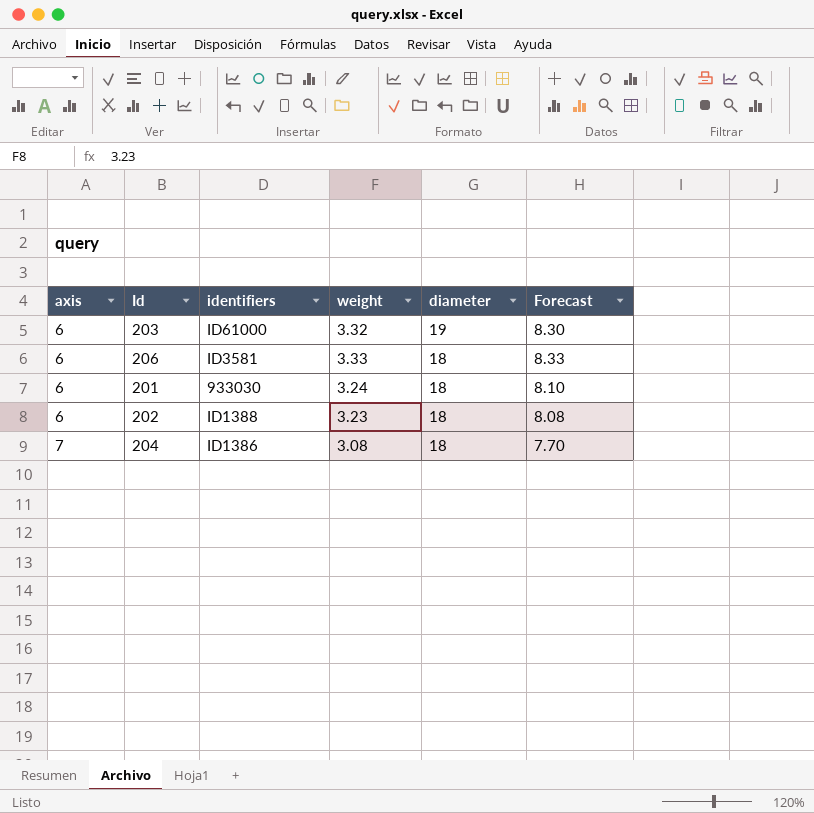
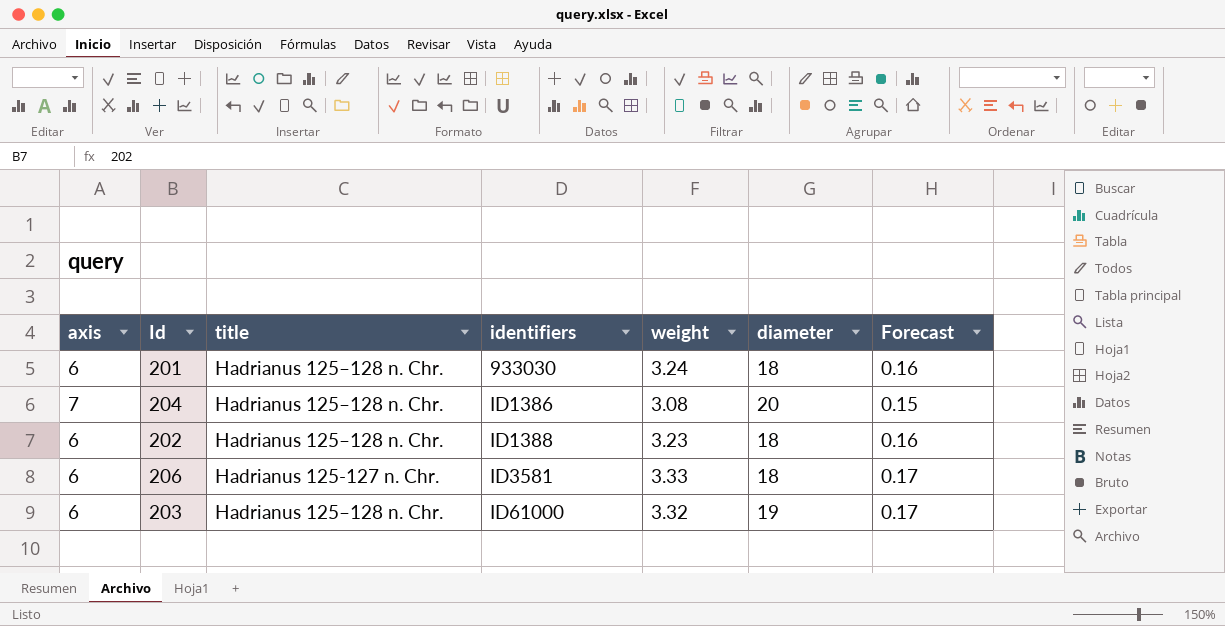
row order: axis ascending -> identifiers ascending
column title | position: none -> 3
column Forecast | formula: [weight] * 2.5 -> [weight] * 0.05
204 | diameter: 18 -> 20

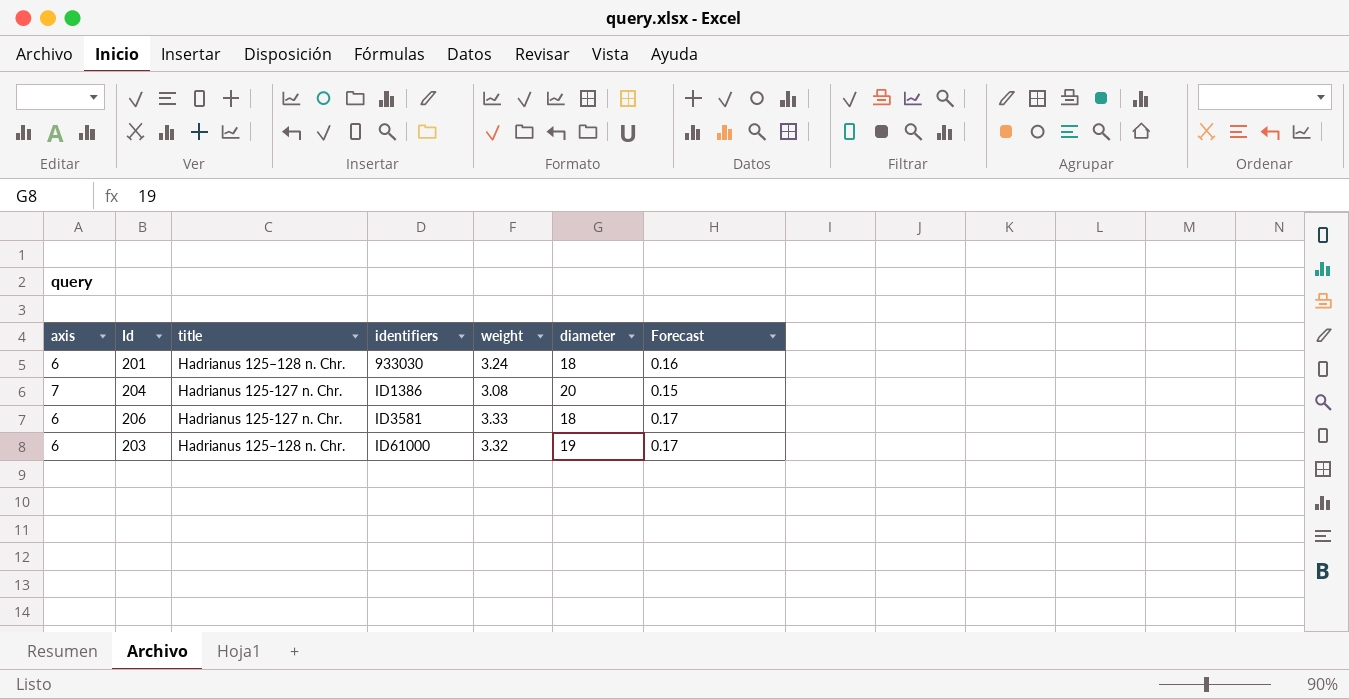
row 202: 6 | Hadrianus 125–128 n. Chr. | ID1388 | 3.23 | 18 | 0.16 -> none
204 | title: Hadrianus 125–128 n. Chr. -> Hadrianus 125-127 n. Chr.

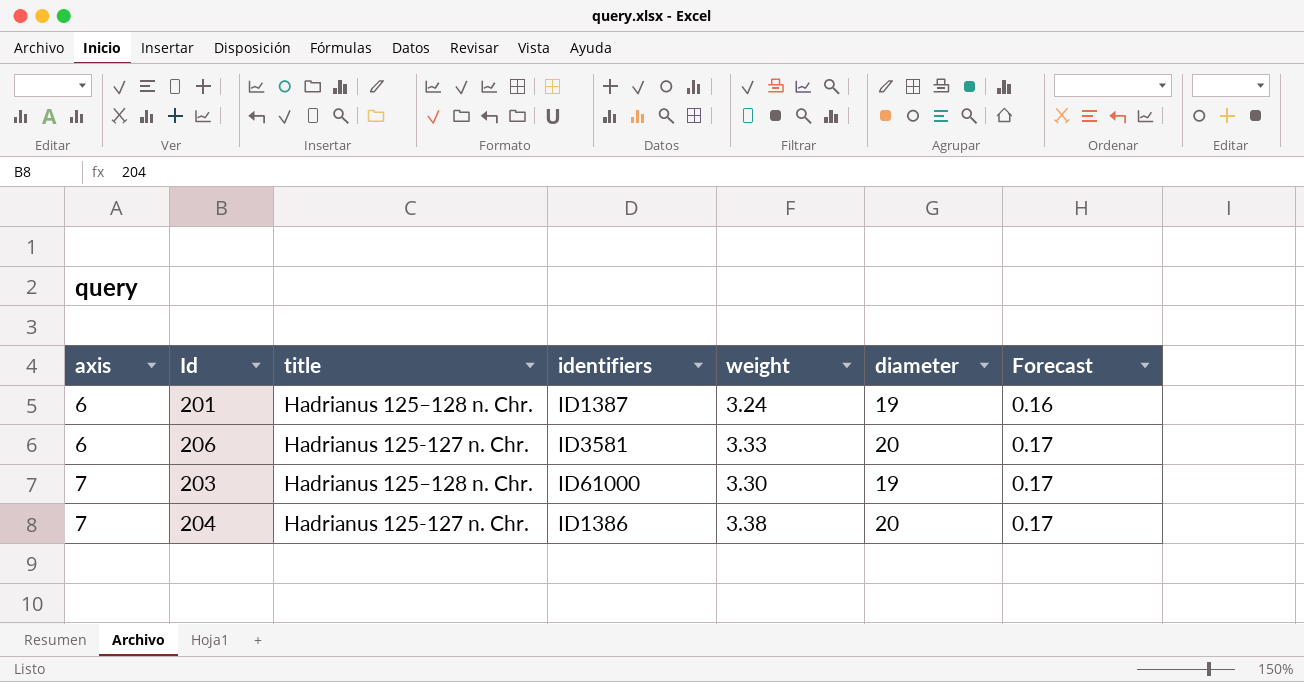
row order: identifiers ascending -> axis ascending
201 | identifiers: 933030 -> ID1387
201 | diameter: 18 -> 19
206 | diameter: 18 -> 20
203 | axis: 6 -> 7
203 | weight: 3.32 -> 3.30
204 | weight: 3.08 -> 3.38
204 | Forecast: 0.15 -> 0.17

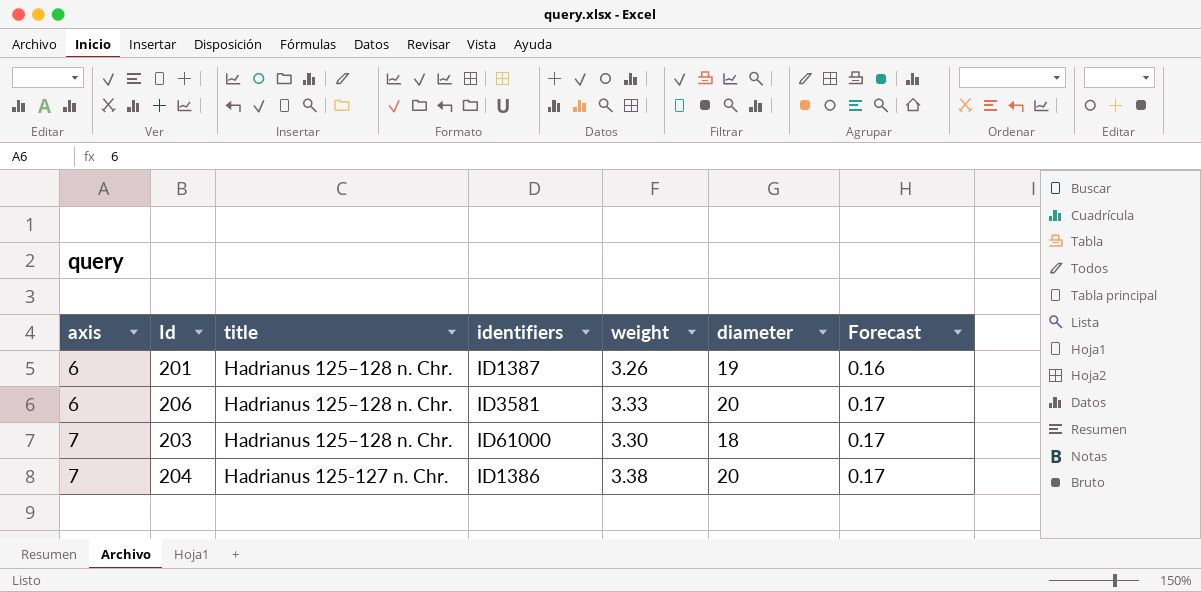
201 | weight: 3.24 -> 3.26
206 | title: Hadrianus 125-127 n. Chr. -> Hadrianus 125–128 n. Chr.
203 | diameter: 19 -> 18

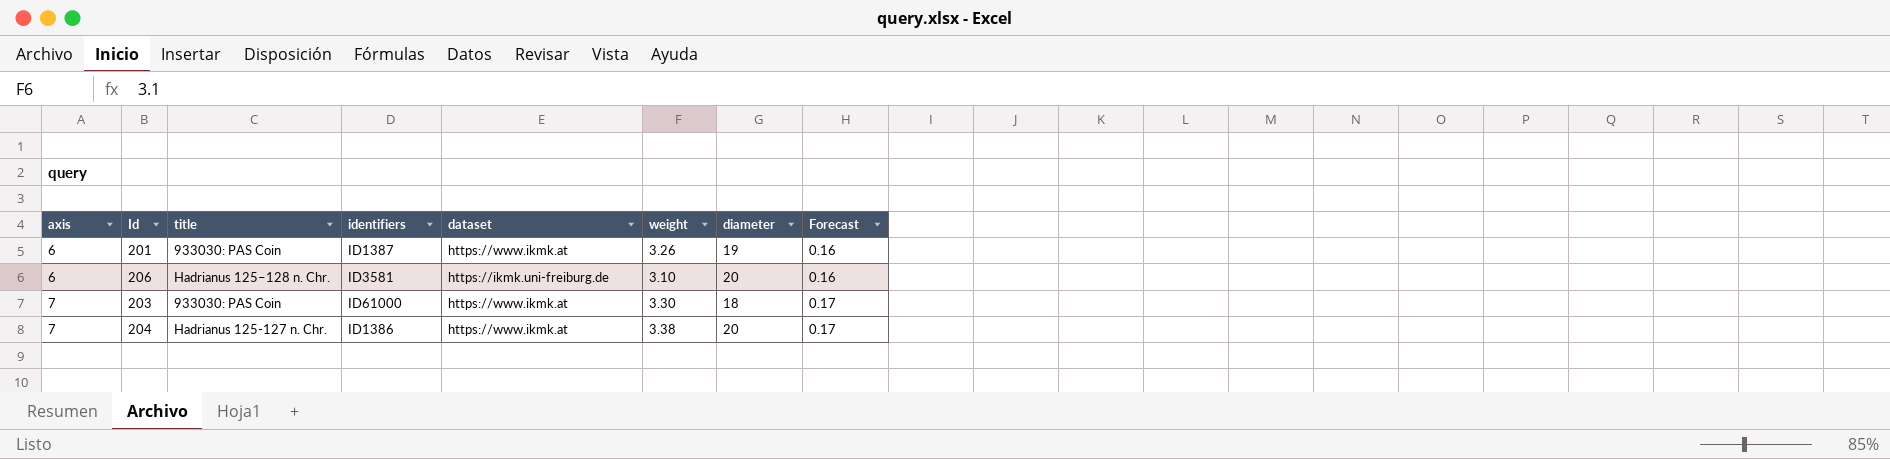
column dataset | position: none -> 5
201 | title: Hadrianus 125–128 n. Chr. -> 933030: PAS Coin
206 | weight: 3.33 -> 3.10
206 | Forecast: 0.17 -> 0.16
203 | title: Hadrianus 125–128 n. Chr. -> 933030: PAS Coin

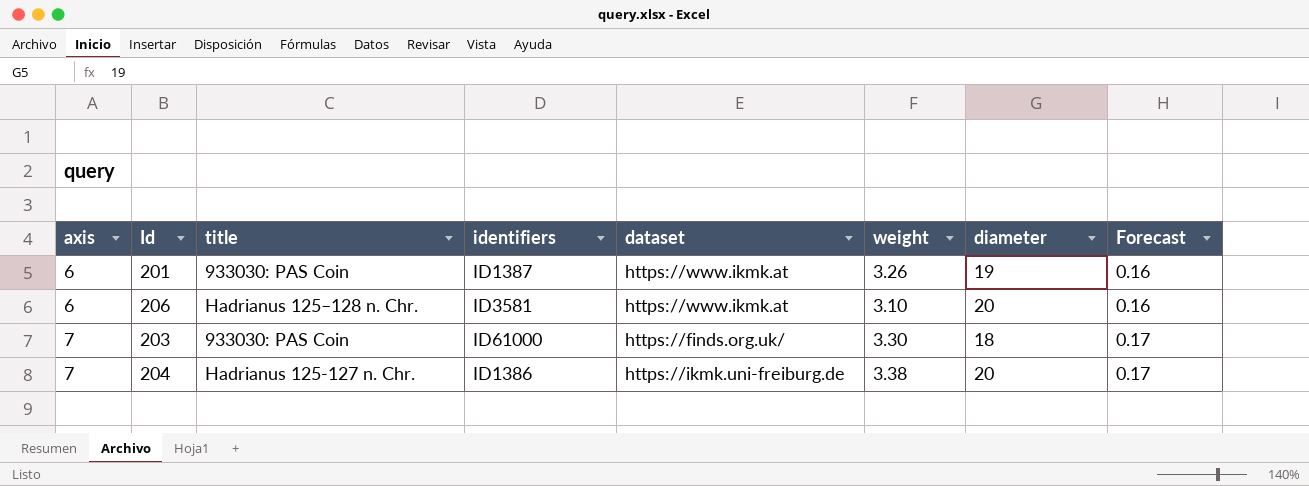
206 | dataset: https://ikmk.uni-freiburg.de -> https://www.ikmk.at
203 | dataset: https://www.ikmk.at -> https://finds.org.uk/
204 | dataset: https://www.ikmk.at -> https://ikmk.uni-freiburg.de

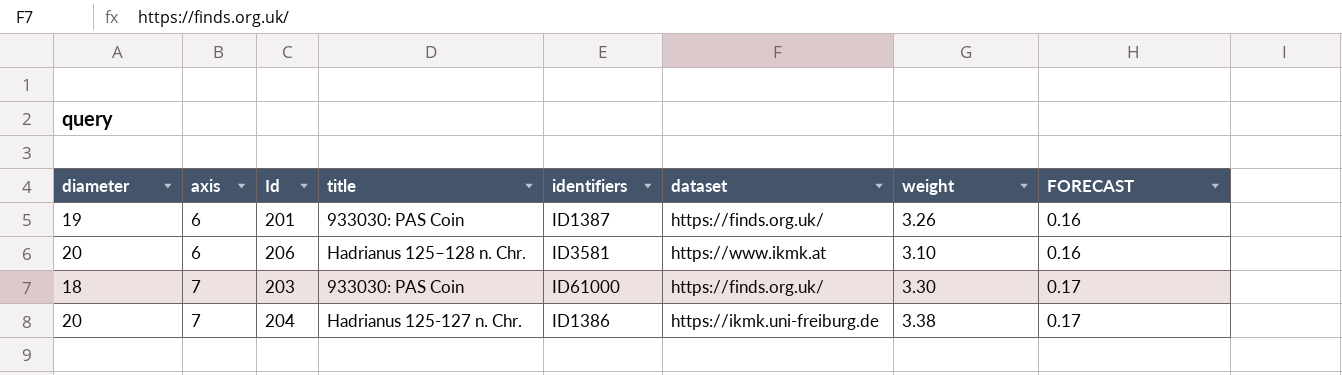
column diameter | position: 7 -> 1
column name: Forecast -> FORECAST
201 | dataset: https://www.ikmk.at -> https://finds.org.uk/

